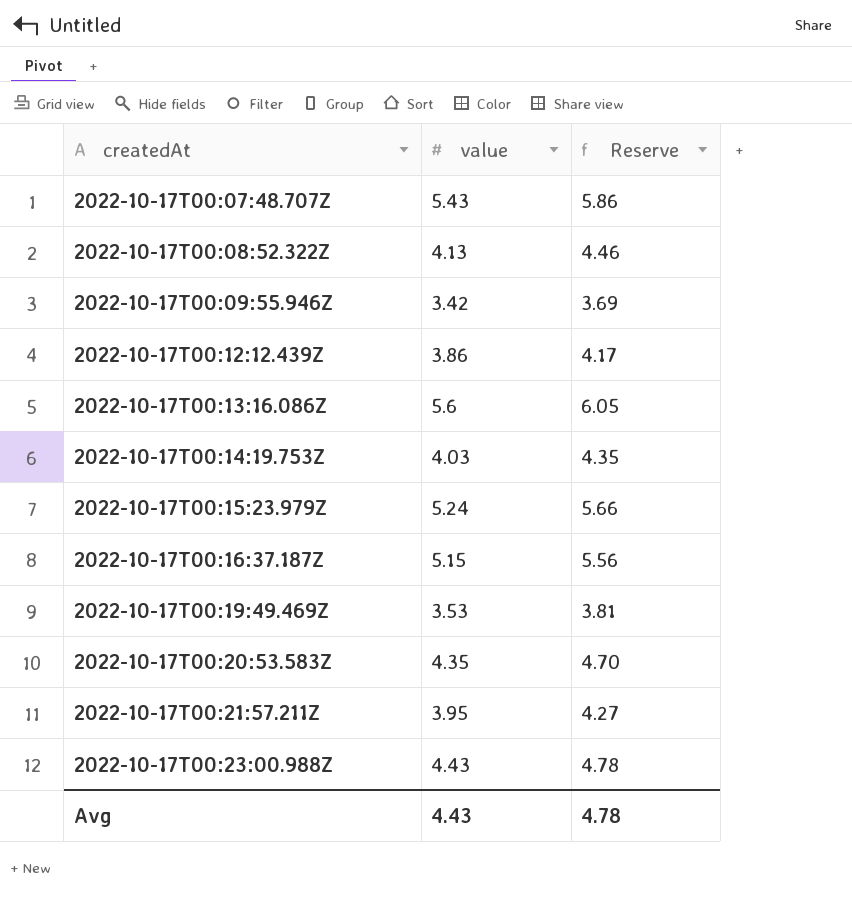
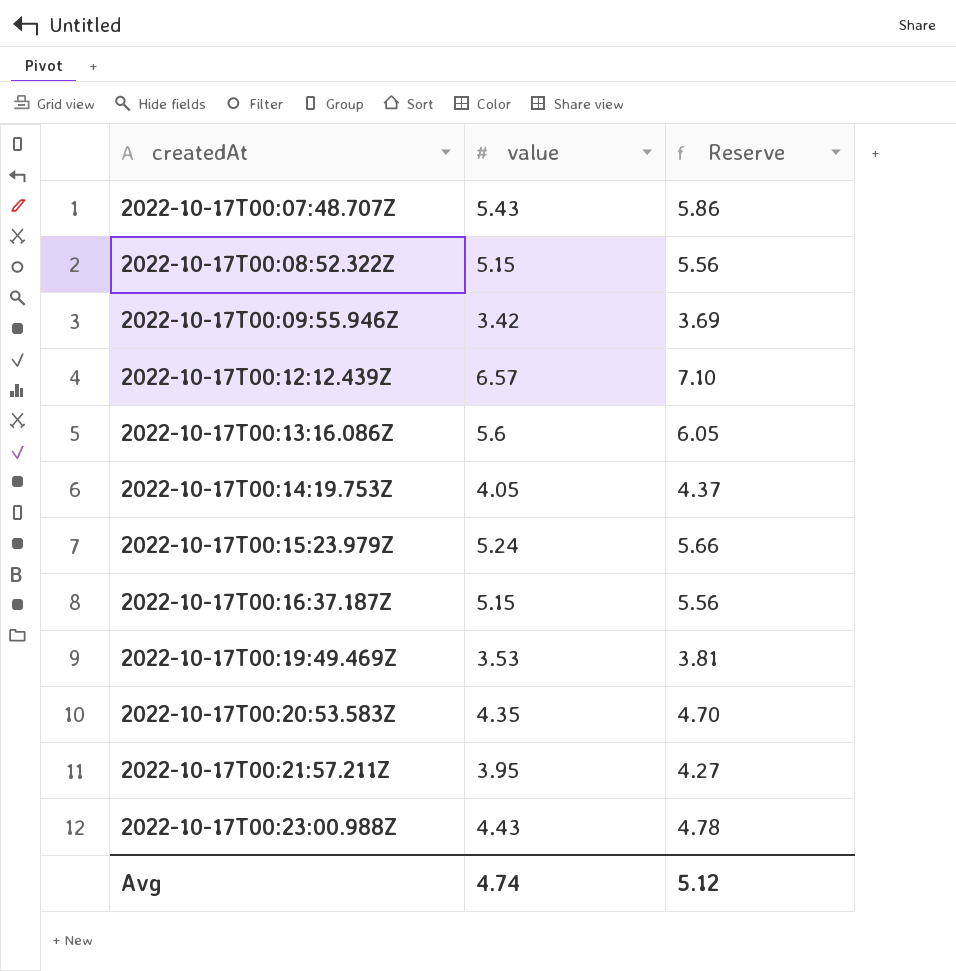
2022-10-17T00:08:52.322Z | value: 4.13 -> 5.15
2022-10-17T00:08:52.322Z | Reserve: 4.46 -> 5.56
2022-10-17T00:12:12.439Z | value: 3.86 -> 6.57
2022-10-17T00:12:12.439Z | Reserve: 4.17 -> 7.10
2022-10-17T00:14:19.753Z | value: 4.03 -> 4.05
2022-10-17T00:14:19.753Z | Reserve: 4.35 -> 4.37
Avg | value: 4.43 -> 4.74
Avg | Reserve: 4.78 -> 5.12

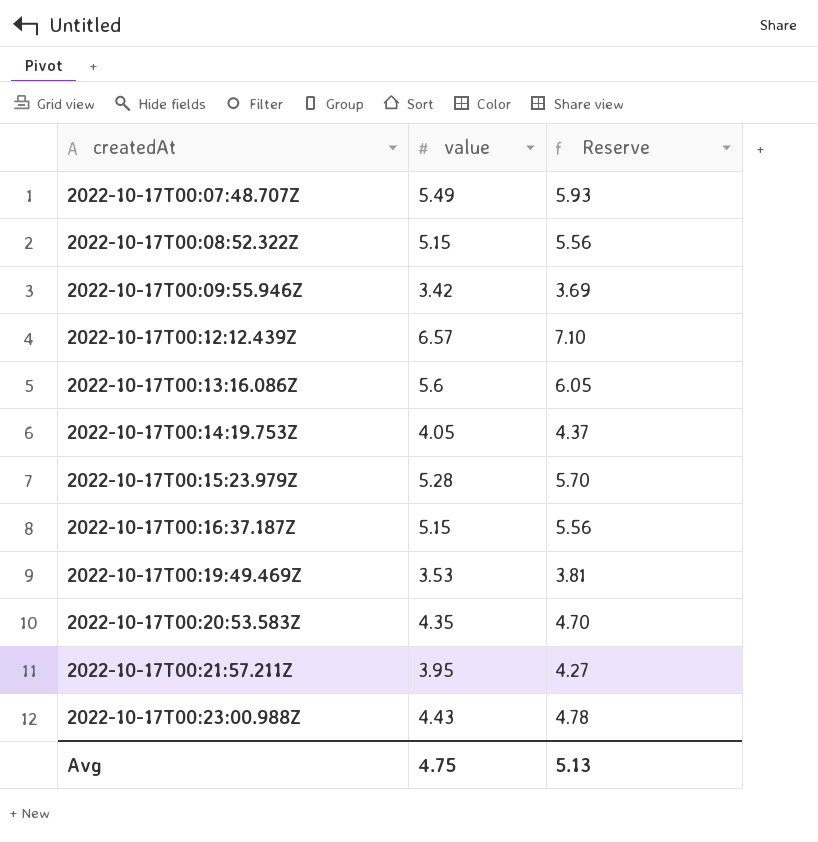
2022-10-17T00:07:48.707Z | value: 5.43 -> 5.49
2022-10-17T00:07:48.707Z | Reserve: 5.86 -> 5.93
2022-10-17T00:15:23.979Z | value: 5.24 -> 5.28
2022-10-17T00:15:23.979Z | Reserve: 5.66 -> 5.70
Avg | value: 4.74 -> 4.75
Avg | Reserve: 5.12 -> 5.13

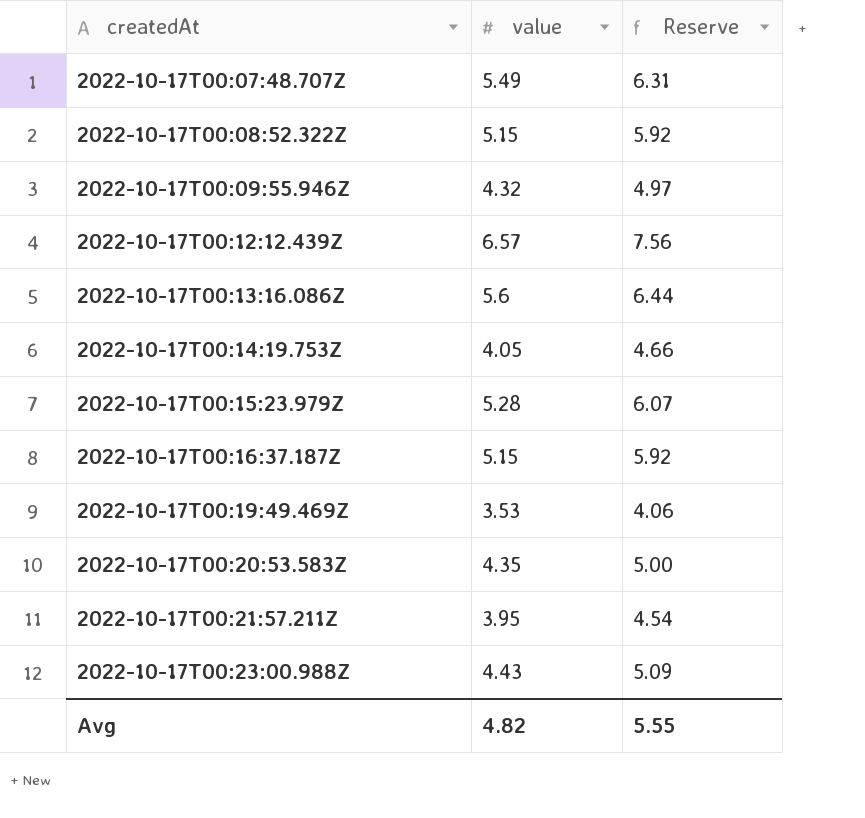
column Reserve | formula: [value] * 1.08 -> [value] * 1.15
2022-10-17T00:09:55.946Z | value: 3.42 -> 4.32
Avg | value: 4.75 -> 4.82
Avg | Reserve: 5.13 -> 5.55

